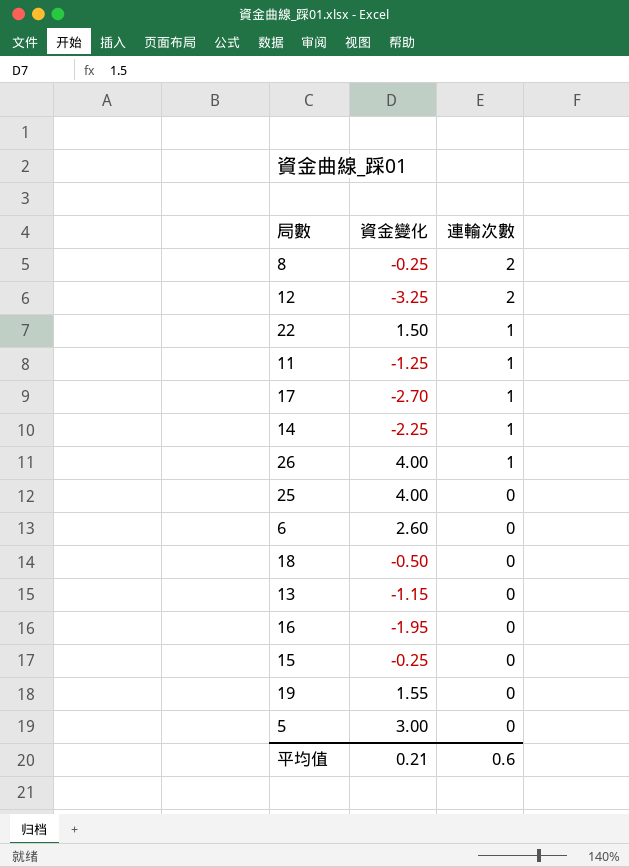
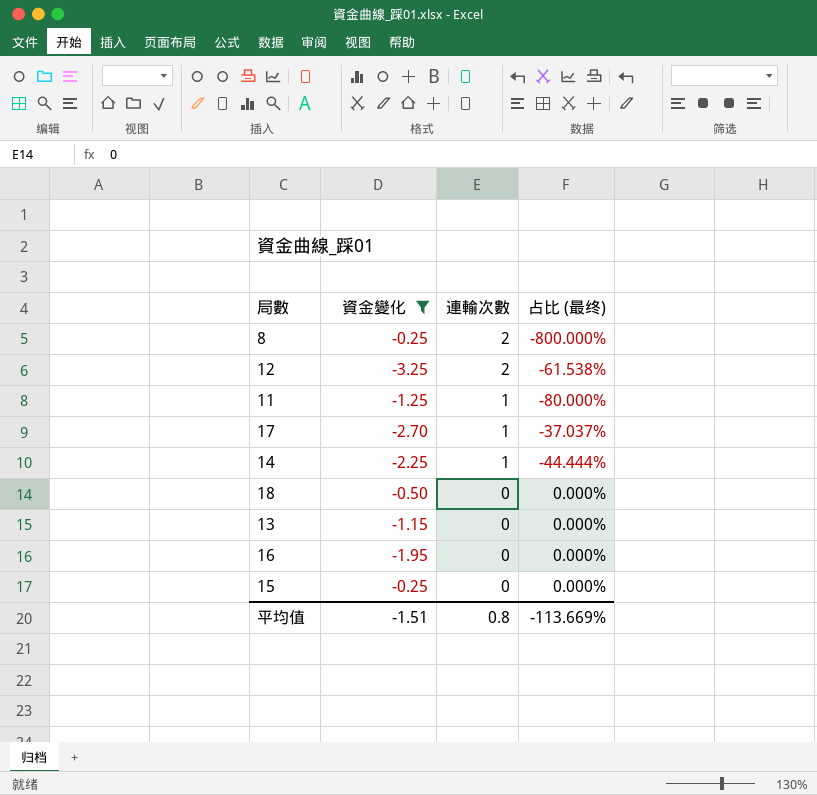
filter: none -> 資金變化 <= -0.25
column 占比 (最终) | formula: none -> [連輸次數] / [資金變化]
平均值 | 資金變化: 0.21 -> -1.51
平均值 | 連輸次數: 0.6 -> 0.8

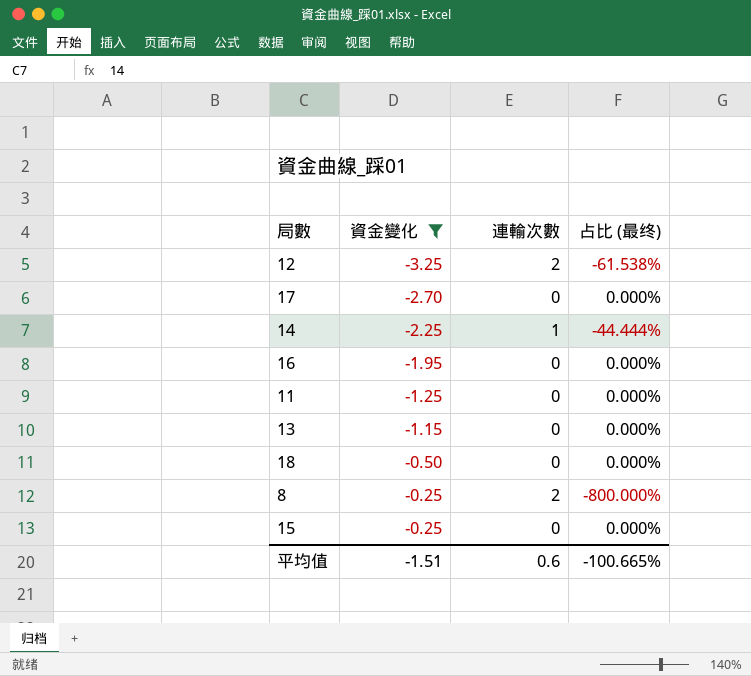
row order: 連輸次數 descending -> 資金變化 ascending
17 | 連輸次數: 1 -> 0
17 | 占比 (最终): -37.037% -> 0.000%
11 | 連輸次數: 1 -> 0
11 | 占比 (最终): -80.000% -> 0.000%
平均值 | 連輸次數: 0.8 -> 0.6
平均值 | 占比 (最终): -113.669% -> -100.665%

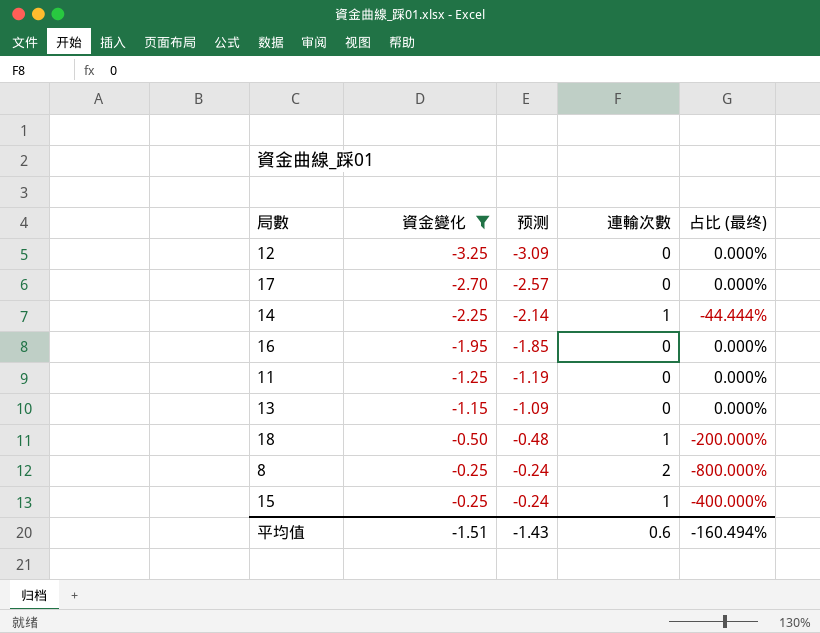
column 预测 | formula: none -> [資金變化] * 0.95
12 | 連輸次數: 2 -> 0
12 | 占比 (最终): -61.538% -> 0.000%
18 | 連輸次數: 0 -> 1
18 | 占比 (最终): 0.000% -> -200.000%
15 | 連輸次數: 0 -> 1
15 | 占比 (最终): 0.000% -> -400.000%
平均值 | 占比 (最终): -100.665% -> -160.494%

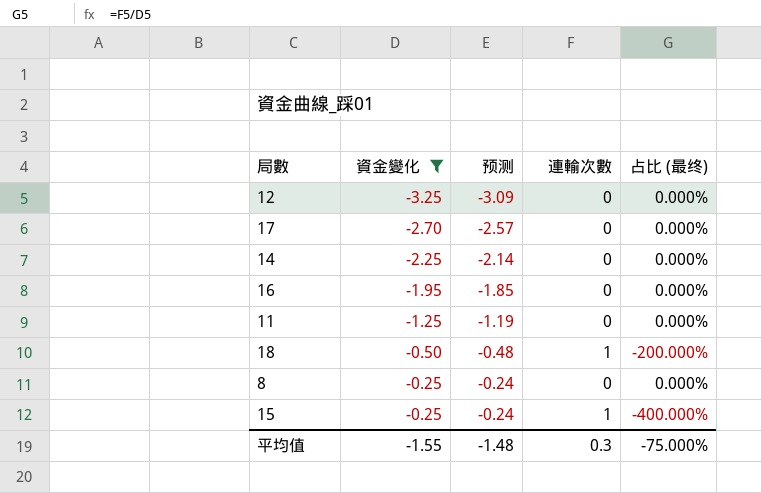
row 13: -1.15 | -1.09 | 0 | 0.000% -> none
14 | 連輸次數: 1 -> 0
14 | 占比 (最终): -44.444% -> 0.000%
8 | 連輸次數: 2 -> 0
8 | 占比 (最终): -800.000% -> 0.000%
平均值 | 資金變化: -1.51 -> -1.55
平均值 | 预测: -1.43 -> -1.48
平均值 | 連輸次數: 0.6 -> 0.3
平均值 | 占比 (最终): -160.494% -> -75.000%

